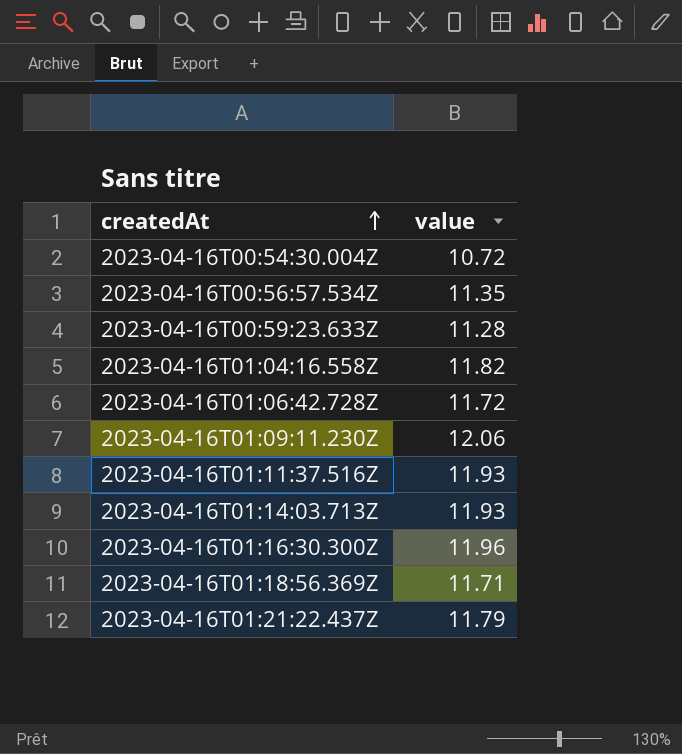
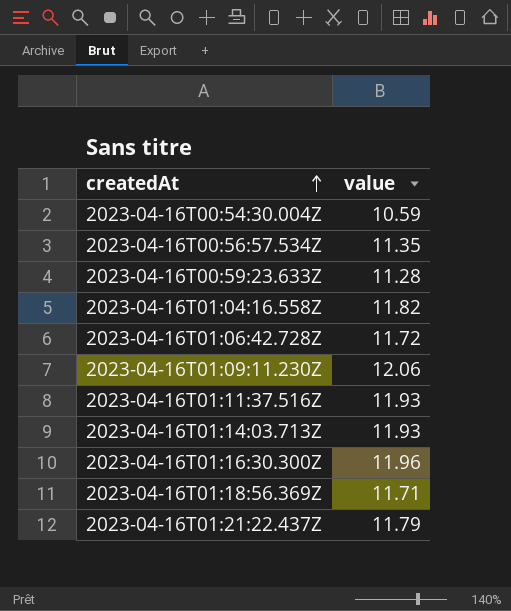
2023-04-16T00:54:30.004Z | value: 10.72 -> 10.59

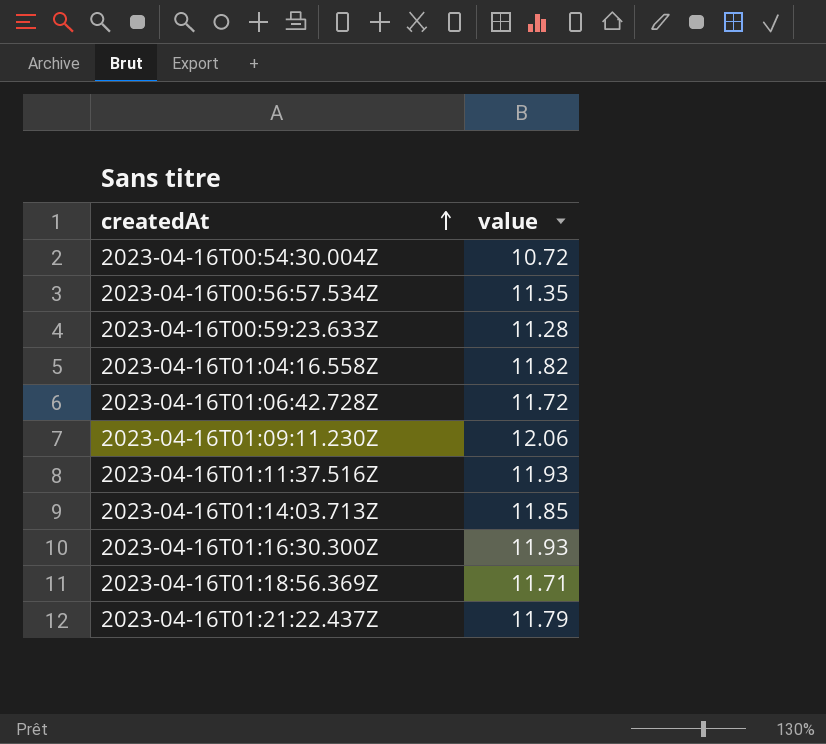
2023-04-16T00:54:30.004Z | value: 10.59 -> 10.72
2023-04-16T01:14:03.713Z | value: 11.93 -> 11.85
2023-04-16T01:16:30.300Z | value: 11.96 -> 11.93

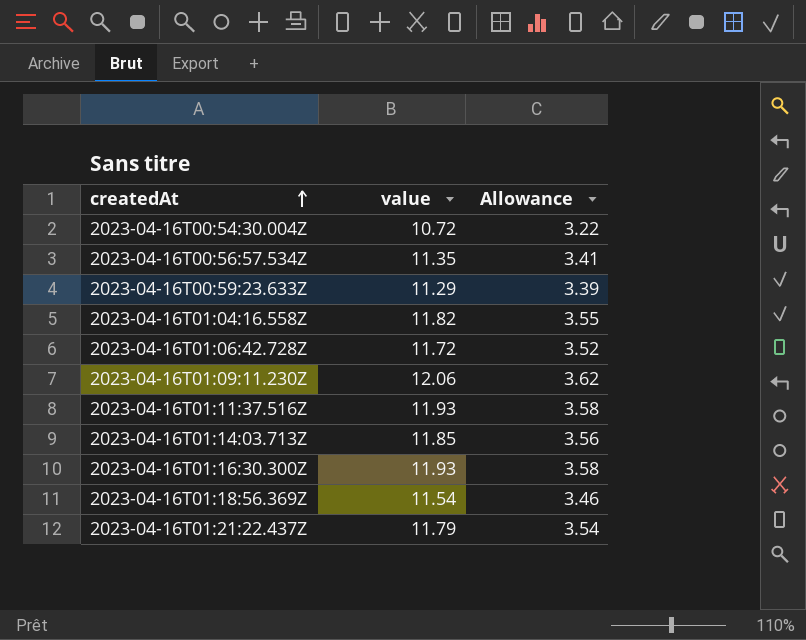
column Allowance | formula: none -> [value] * 0.3
2023-04-16T00:59:23.633Z | value: 11.28 -> 11.29
2023-04-16T01:18:56.369Z | value: 11.71 -> 11.54

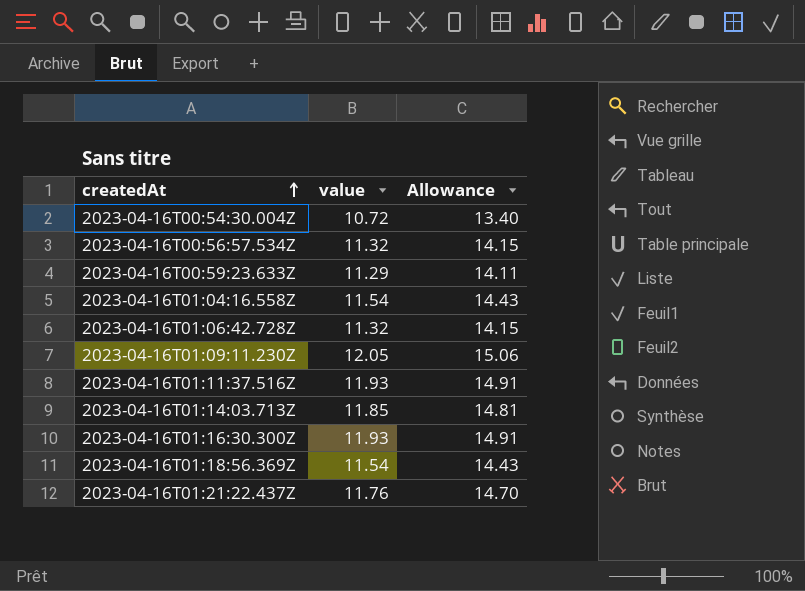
column Allowance | formula: [value] * 0.3 -> [value] * 1.25
2023-04-16T00:56:57.534Z | value: 11.35 -> 11.32
2023-04-16T01:04:16.558Z | value: 11.82 -> 11.54
2023-04-16T01:06:42.728Z | value: 11.72 -> 11.32
2023-04-16T01:09:11.230Z | value: 12.06 -> 12.05
2023-04-16T01:21:22.437Z | value: 11.79 -> 11.76

